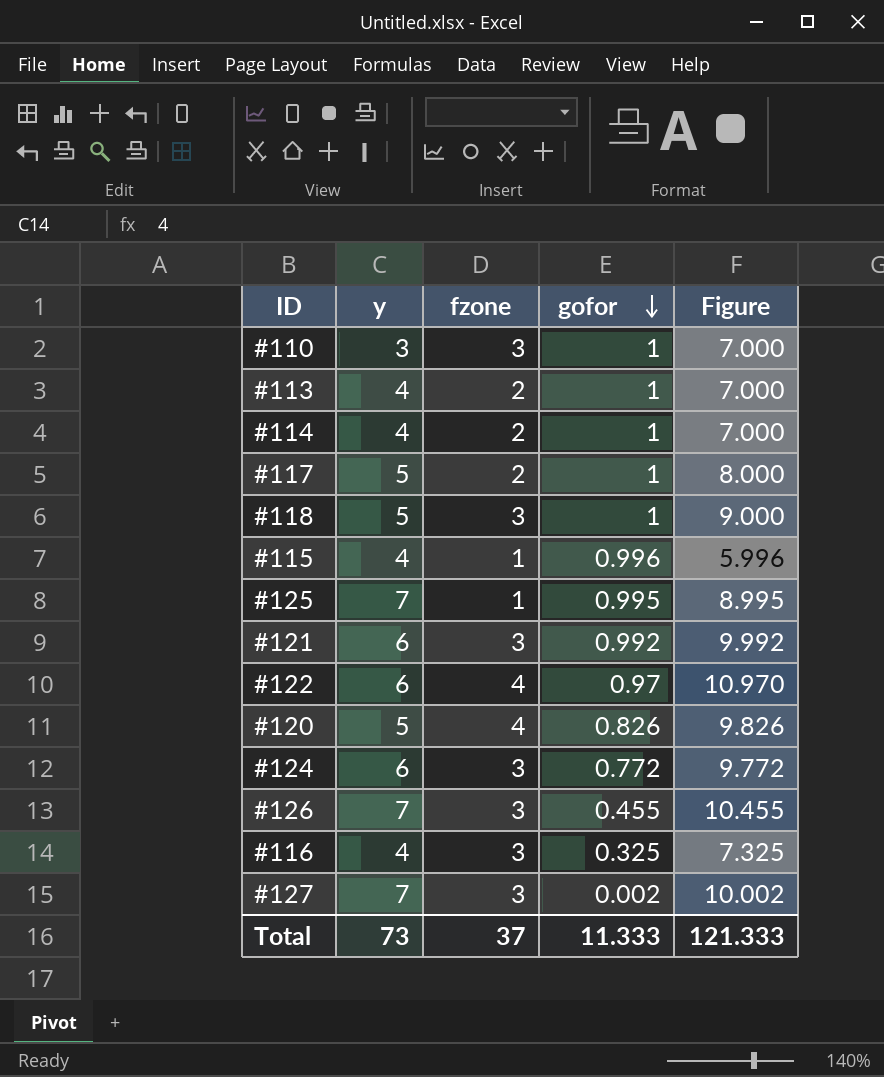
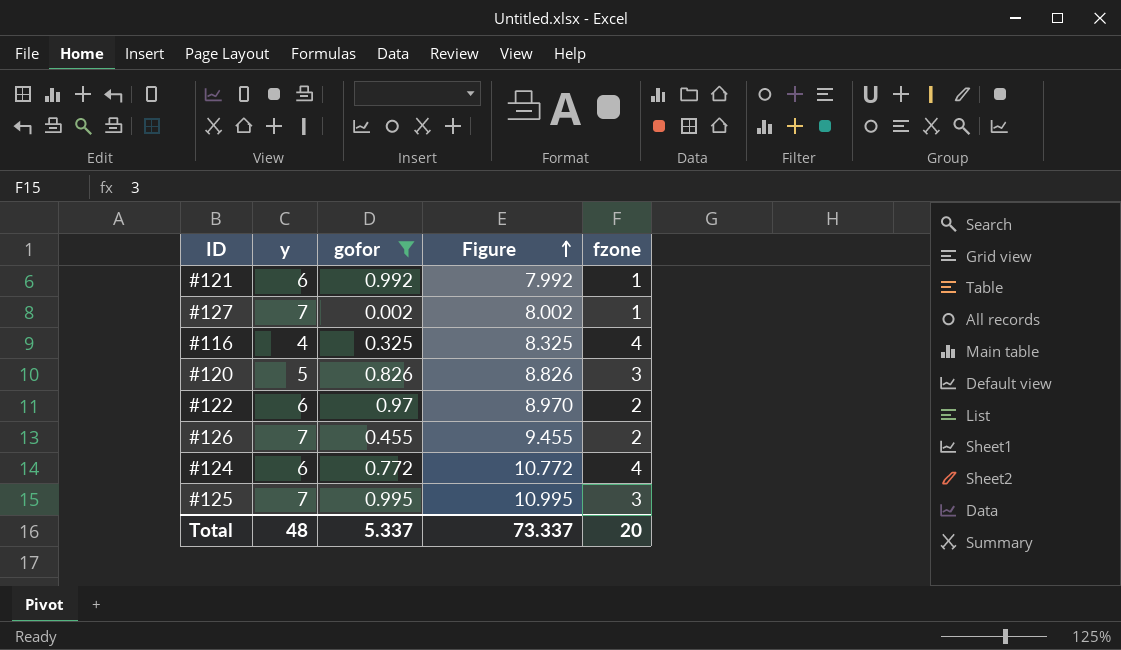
filter: none -> gofor <= 0.995
row order: gofor descending -> Figure ascending
column fzone | position: 3 -> 5
#121 | Figure: 9.992 -> 7.992
#121 | fzone: 3 -> 1
#127 | Figure: 10.002 -> 8.002
#127 | fzone: 3 -> 1
#116 | Figure: 7.325 -> 8.325
#116 | fzone: 3 -> 4
#120 | Figure: 9.826 -> 8.826
#120 | fzone: 4 -> 3
#122 | Figure: 10.970 -> 8.970
#122 | fzone: 4 -> 2
#126 | Figure: 10.455 -> 9.455
#126 | fzone: 3 -> 2
#124 | Figure: 9.772 -> 10.772
#124 | fzone: 3 -> 4
#125 | Figure: 8.995 -> 10.995
#125 | fzone: 1 -> 3
Total | y: 73 -> 48
Total | gofor: 11.333 -> 5.337
Total | Figure: 121.333 -> 73.337
Total | fzone: 37 -> 20

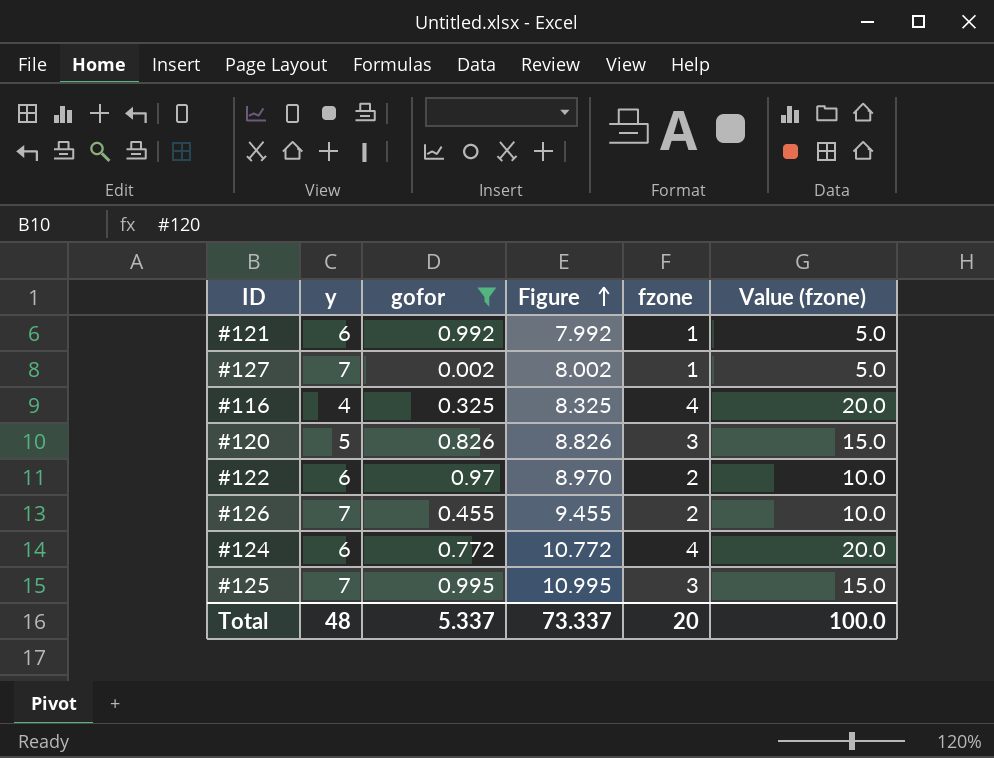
column Value (fzone) | formula: none -> [fzone] * 5

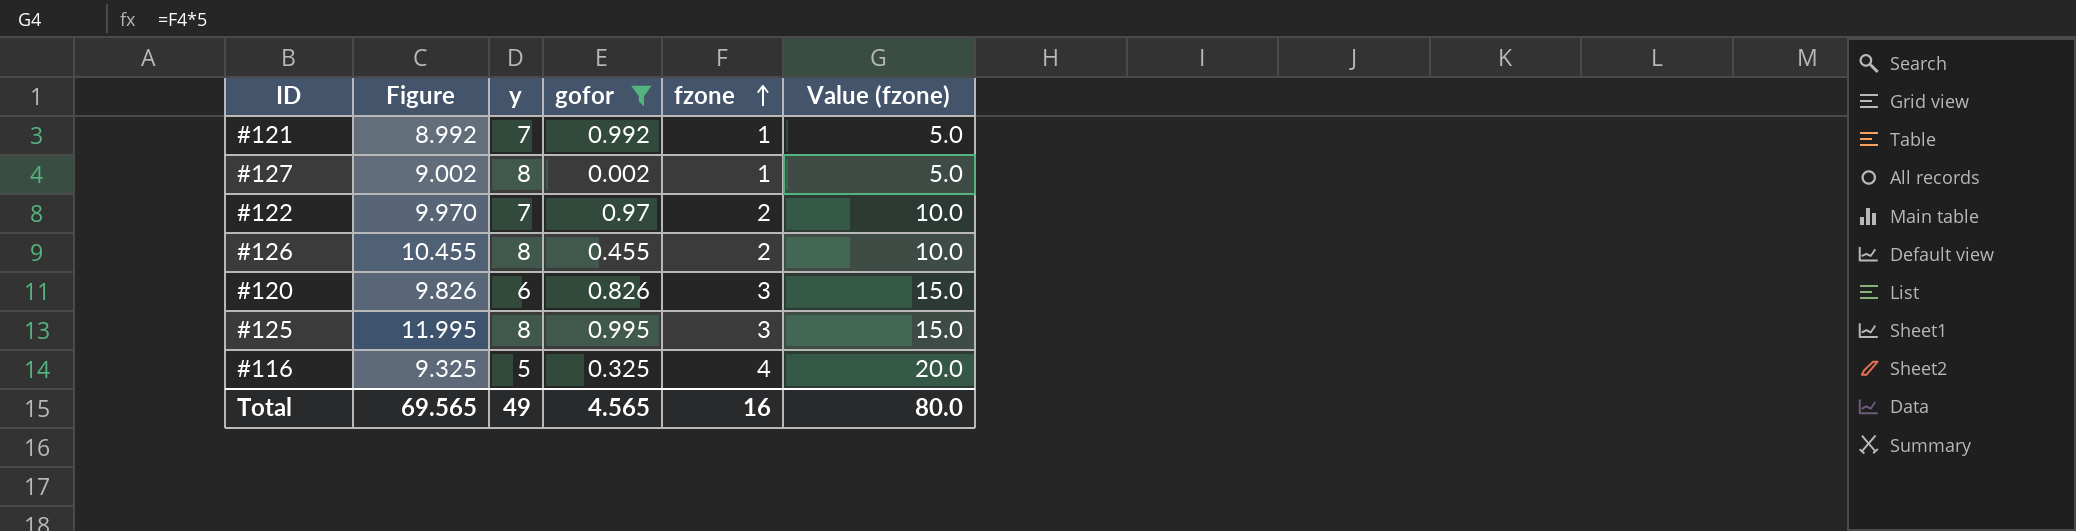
row order: Figure ascending -> fzone ascending
column Figure | position: 4 -> 2
row #124: 6 | 0.772 | 10.772 | 4 | 20.0 -> none
#121 | Figure: 7.992 -> 8.992
#121 | y: 6 -> 7
#127 | Figure: 8.002 -> 9.002
#127 | y: 7 -> 8
#122 | Figure: 8.970 -> 9.970
#122 | y: 6 -> 7
#126 | Figure: 9.455 -> 10.455
#126 | y: 7 -> 8
#120 | Figure: 8.826 -> 9.826
#120 | y: 5 -> 6
#125 | Figure: 10.995 -> 11.995
#125 | y: 7 -> 8
#116 | Figure: 8.325 -> 9.325
#116 | y: 4 -> 5
Total | Figure: 73.337 -> 69.565
Total | y: 48 -> 49
Total | gofor: 5.337 -> 4.565
Total | fzone: 20 -> 16
Total | Value (fzone): 100.0 -> 80.0

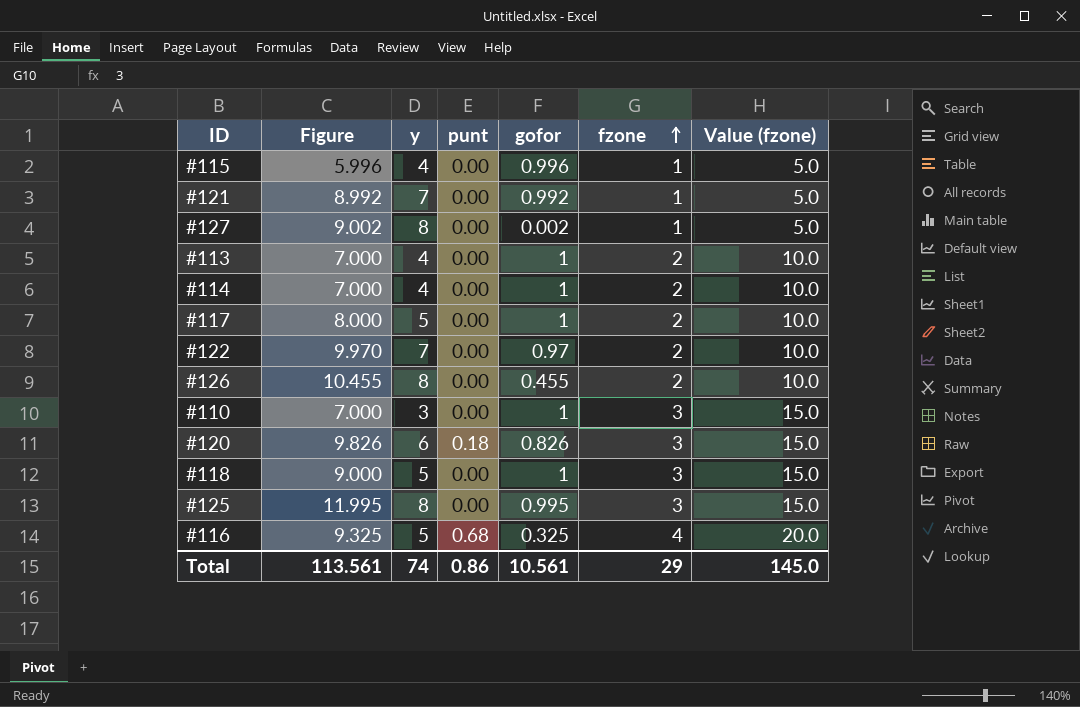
filter: gofor <= 0.995 -> none
column punt | position: none -> 4
Total | Figure: 69.565 -> 113.561
Total | y: 49 -> 74
Total | gofor: 4.565 -> 10.561
Total | fzone: 16 -> 29
Total | Value (fzone): 80.0 -> 145.0

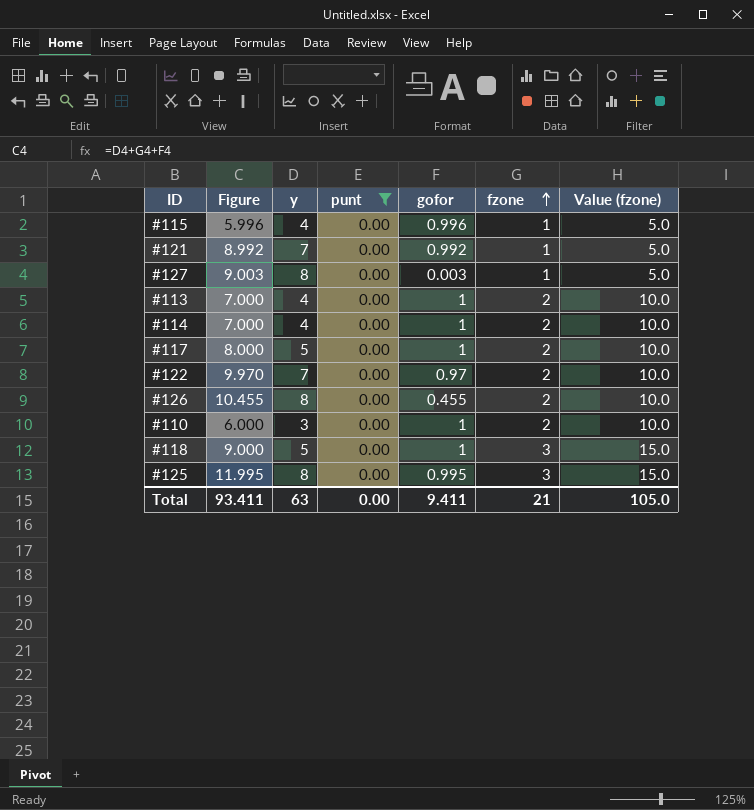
filter: none -> punt = 0.00
#127 | Figure: 9.002 -> 9.003
#127 | gofor: 0.002 -> 0.003
#110 | Figure: 7.000 -> 6.000
#110 | fzone: 3 -> 2
#110 | Value (fzone): 15.0 -> 10.0
Total | Figure: 113.561 -> 93.411
Total | y: 74 -> 63
Total | punt: 0.86 -> 0.00
Total | gofor: 10.561 -> 9.411
Total | fzone: 29 -> 21
Total | Value (fzone): 145.0 -> 105.0

